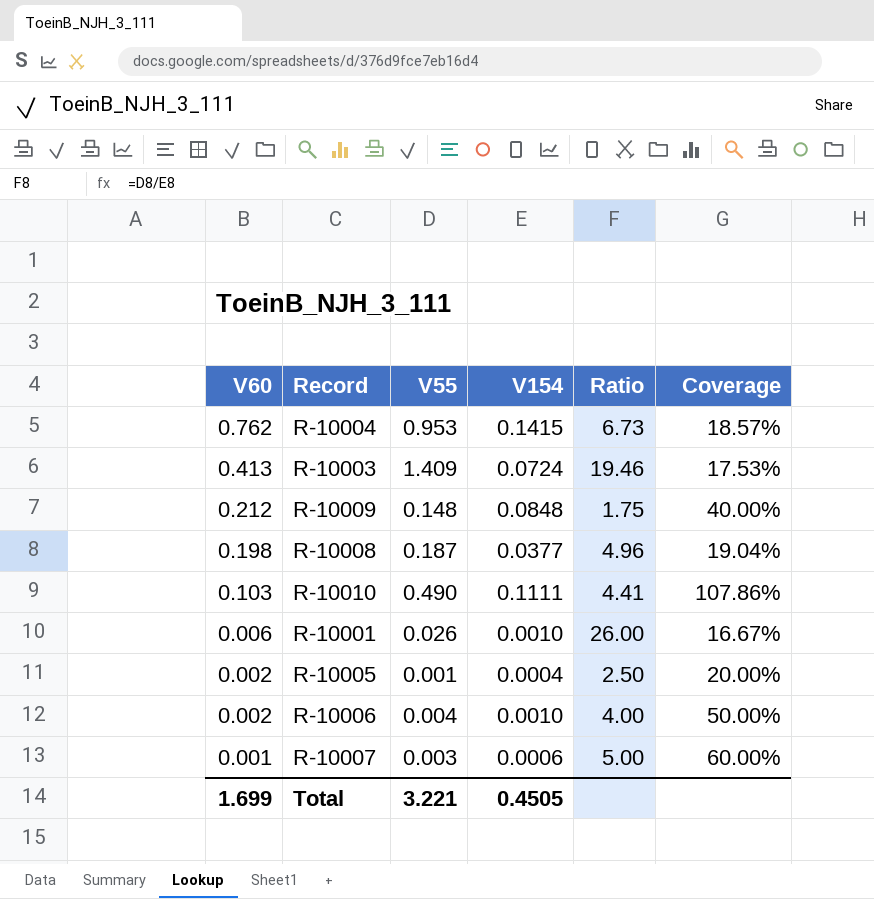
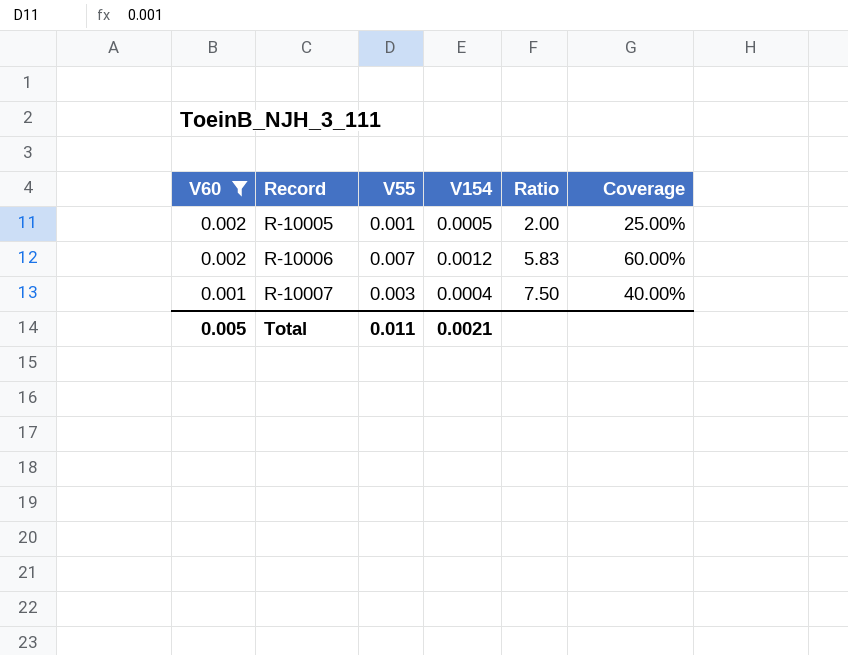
filter: none -> V60 <= 0.002
R-10005 | V154: 0.0004 -> 0.0005
R-10005 | Ratio: 2.50 -> 2.00
R-10005 | Coverage: 20.00% -> 25.00%
R-10006 | V55: 0.004 -> 0.007
R-10006 | V154: 0.0010 -> 0.0012
R-10006 | Ratio: 4.00 -> 5.83
R-10006 | Coverage: 50.00% -> 60.00%
R-10007 | V154: 0.0006 -> 0.0004
R-10007 | Ratio: 5.00 -> 7.50
R-10007 | Coverage: 60.00% -> 40.00%
Total | V60: 1.699 -> 0.005
Total | V55: 3.221 -> 0.011
Total | V154: 0.4505 -> 0.0021

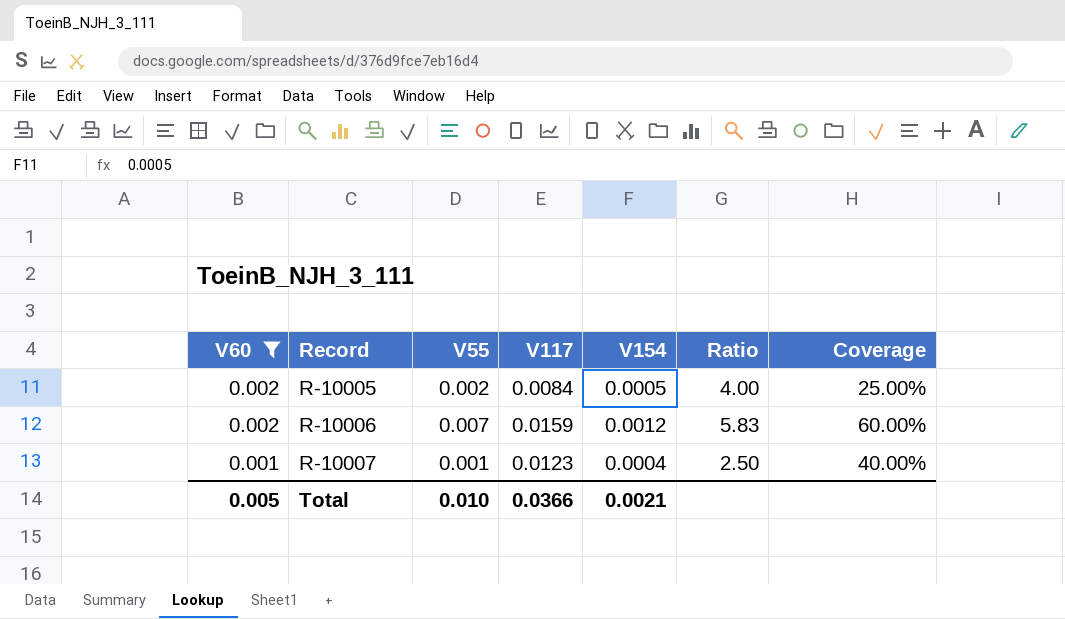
column V117 | position: none -> 4
R-10005 | V55: 0.001 -> 0.002
R-10005 | Ratio: 2.00 -> 4.00
R-10007 | V55: 0.003 -> 0.001
R-10007 | Ratio: 7.50 -> 2.50
Total | V55: 0.011 -> 0.010

